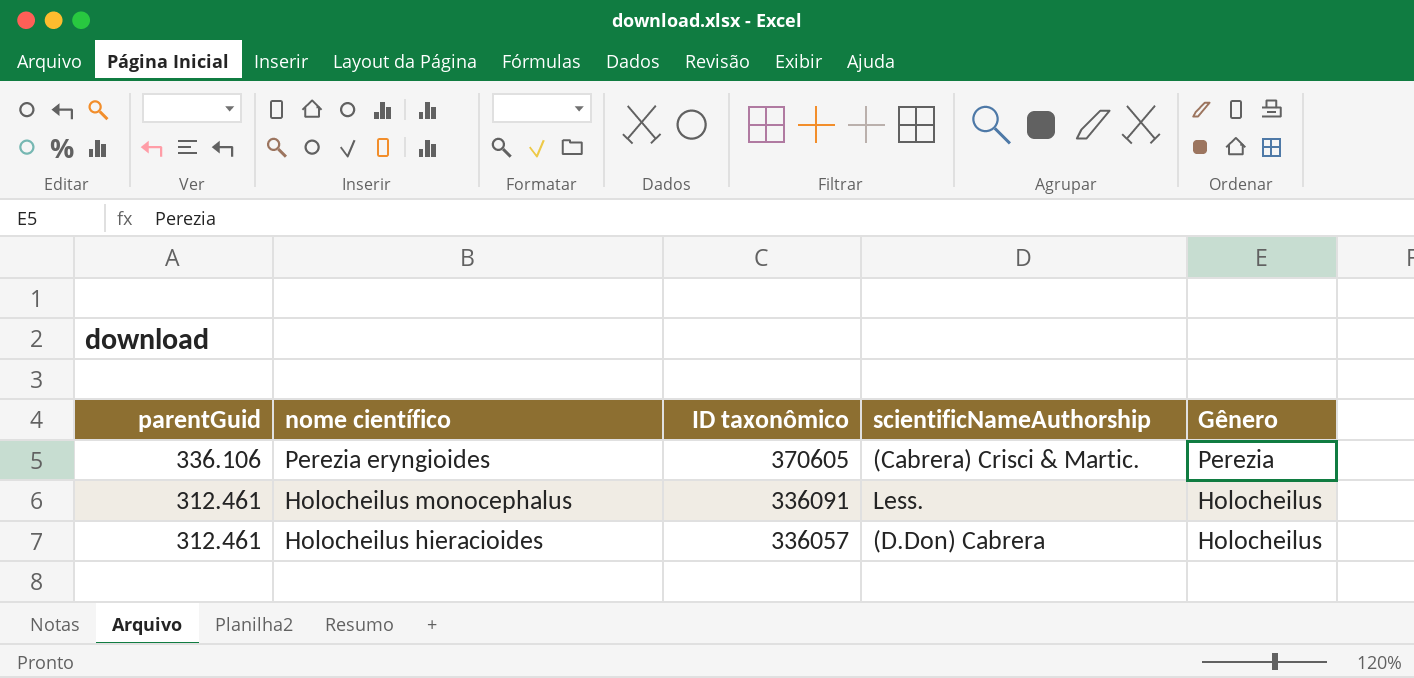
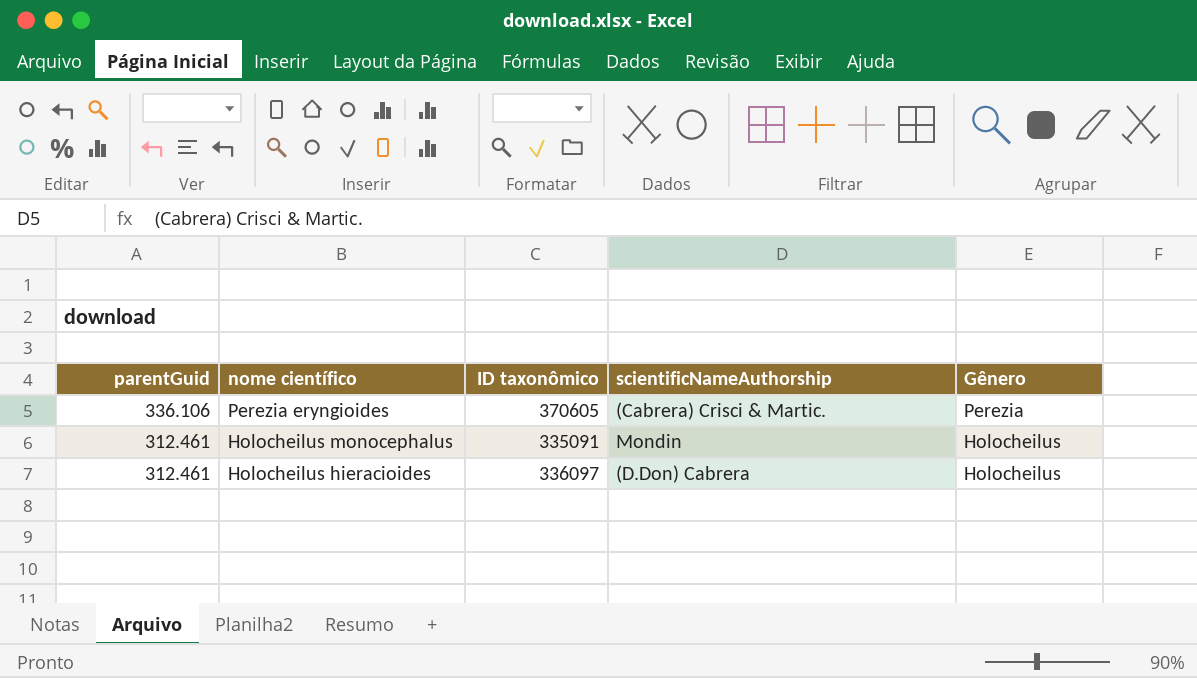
Holocheilus monocephalus | ID taxonômico: 336091 -> 335091
Holocheilus monocephalus | scientificNameAuthorship: Less. -> Mondin
Holocheilus hieracioides | ID taxonômico: 336057 -> 336097

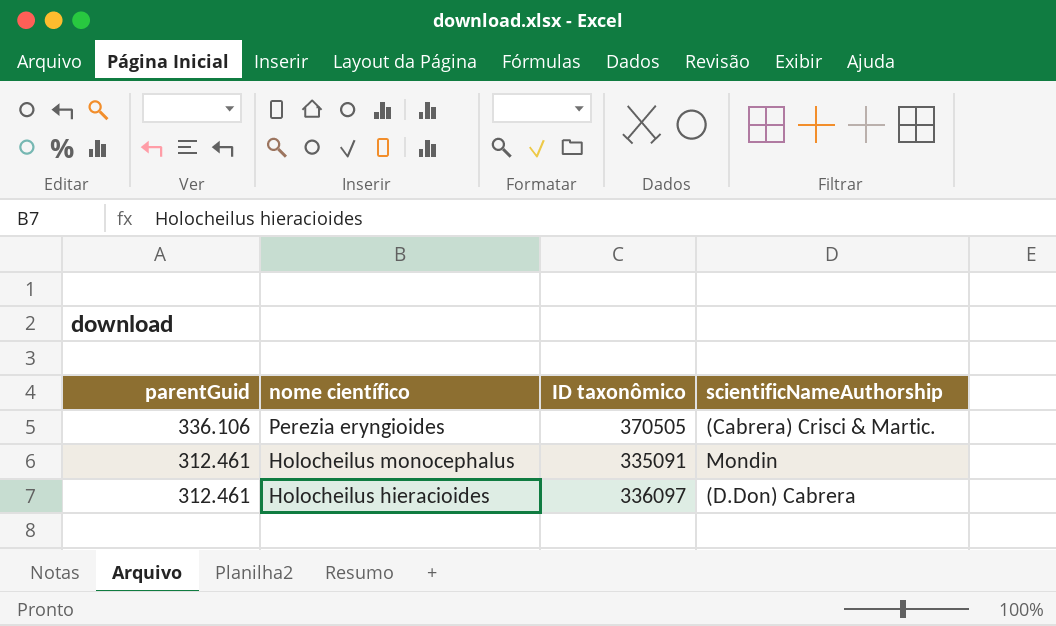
column Gênero | position: 5 -> none
Perezia eryngioides | ID taxonômico: 370605 -> 370505

